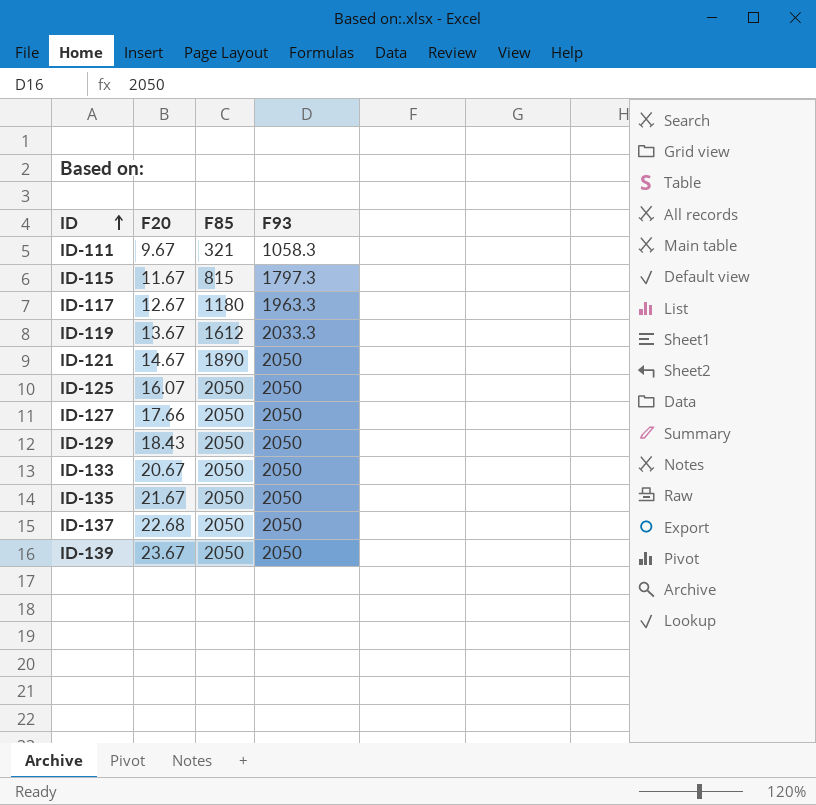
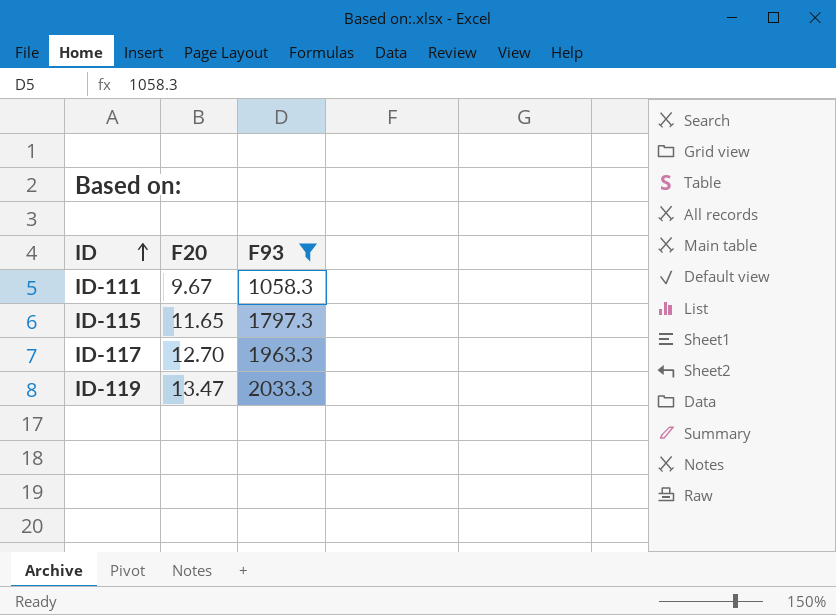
filter: none -> F93 != 2050
column F85 | position: 3 -> none
ID-115 | F20: 11.67 -> 11.65
ID-117 | F20: 12.67 -> 12.70
ID-119 | F20: 13.67 -> 13.47

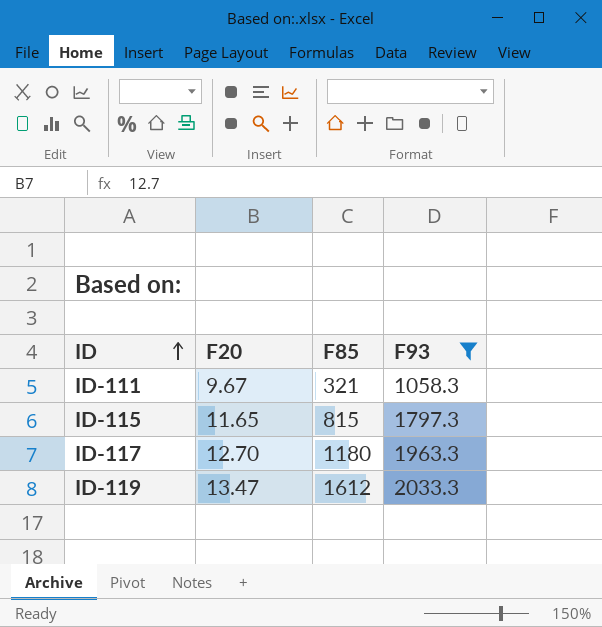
column F85 | position: none -> 3

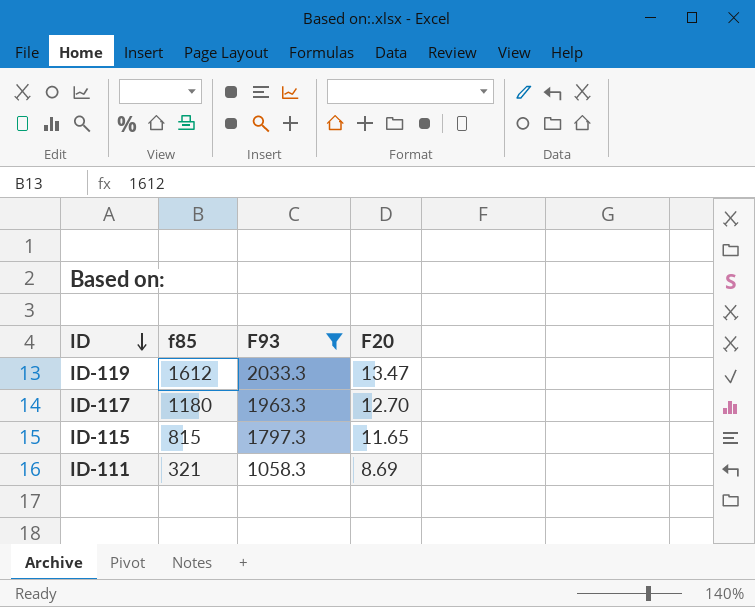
row order: ID ascending -> ID descending
column name: F85 -> f85
column F20 | position: 2 -> 4
ID-111 | F20: 9.67 -> 8.69

